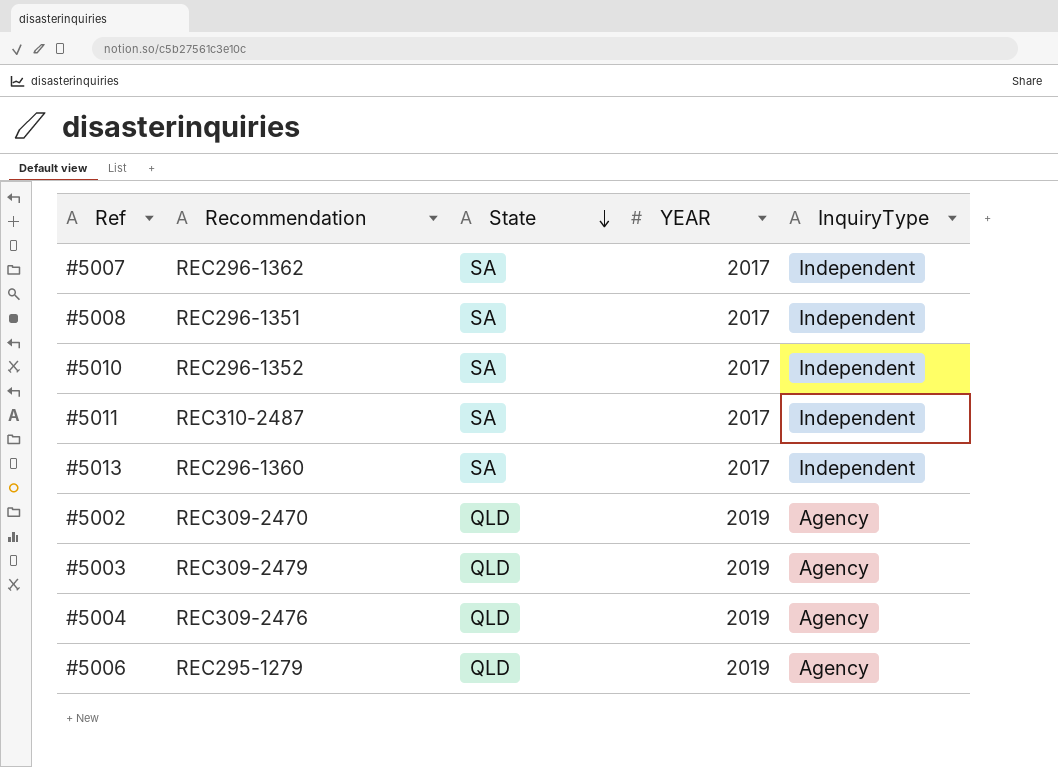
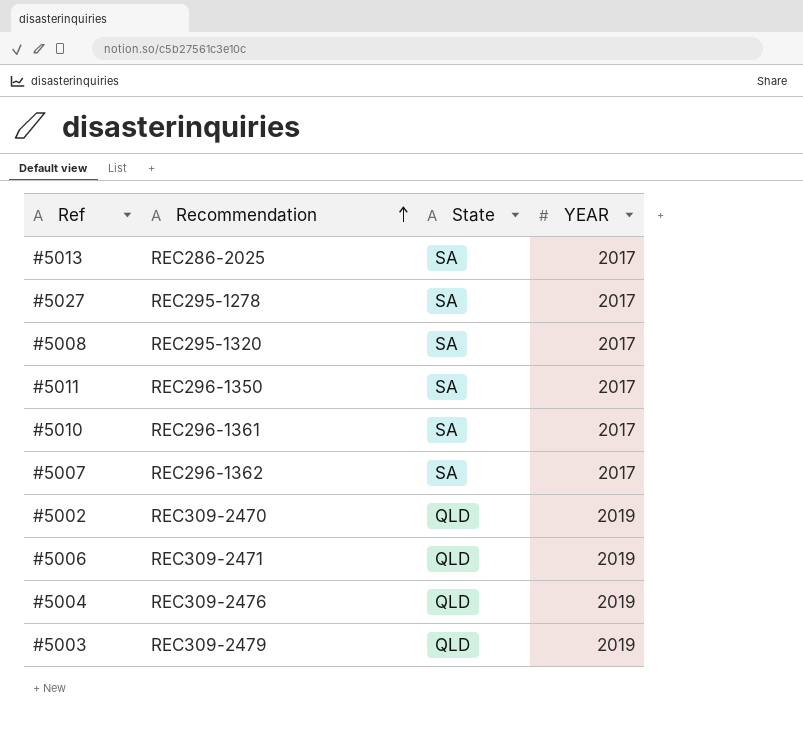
row order: State descending -> Recommendation ascending
column InquiryType | position: 5 -> none
#5013 | Recommendation: REC296-1360 -> REC286-2025
row #5027: none -> REC295-1278 | SA | 2017
#5008 | Recommendation: REC296-1351 -> REC295-1320
#5011 | Recommendation: REC310-2487 -> REC296-1350
#5010 | Recommendation: REC296-1352 -> REC296-1361
#5006 | Recommendation: REC295-1279 -> REC309-2471

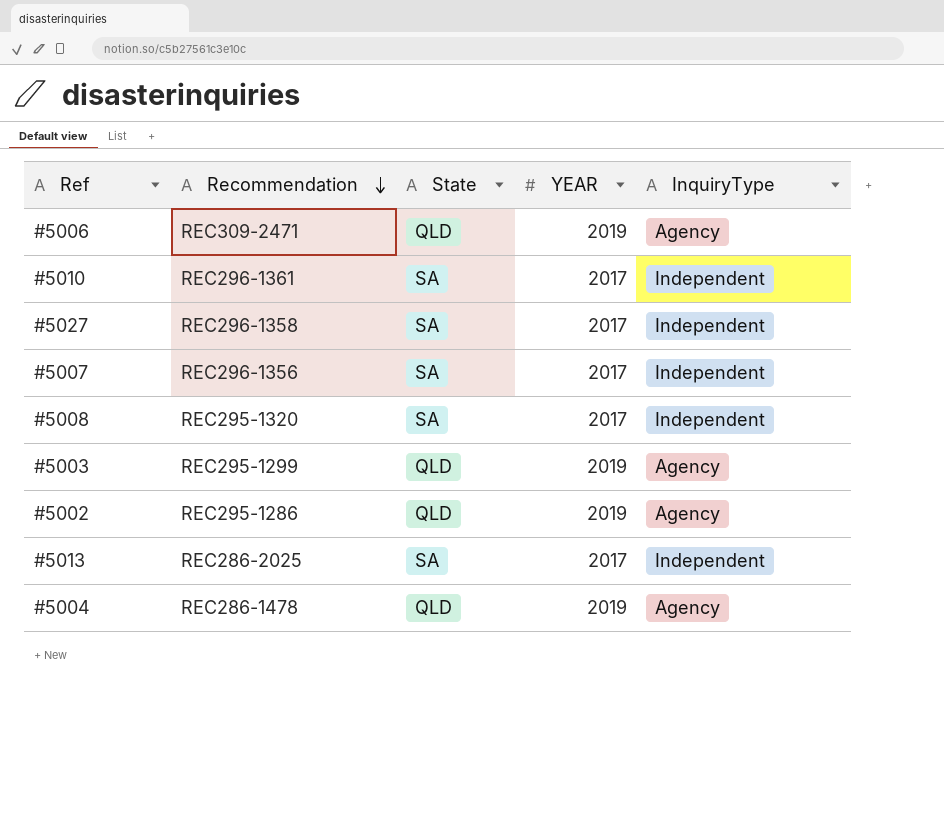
row order: Recommendation ascending -> Recommendation descending
column InquiryType | position: none -> 5
row #5011: REC296-1350 | SA | 2017 -> none
#5027 | Recommendation: REC295-1278 -> REC296-1358
#5007 | Recommendation: REC296-1362 -> REC296-1356
#5003 | Recommendation: REC309-2479 -> REC295-1299
#5002 | Recommendation: REC309-2470 -> REC295-1286
#5004 | Recommendation: REC309-2476 -> REC286-1478

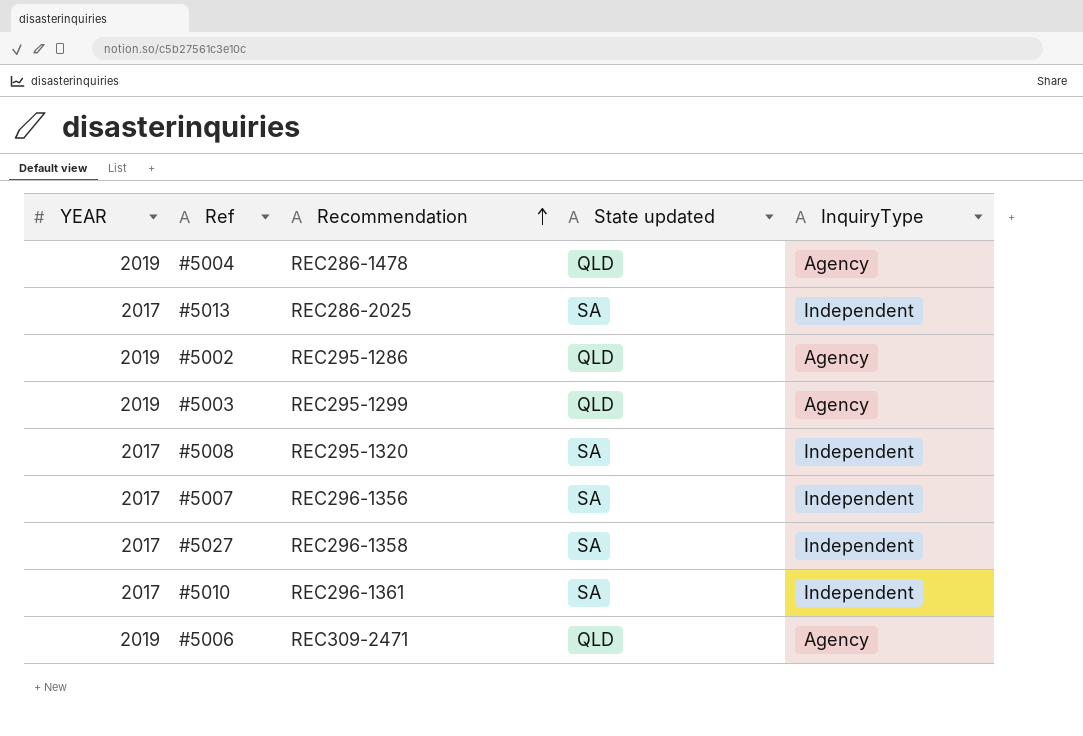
row order: Recommendation descending -> Recommendation ascending
column YEAR | position: 4 -> 1
column name: State -> State updated

